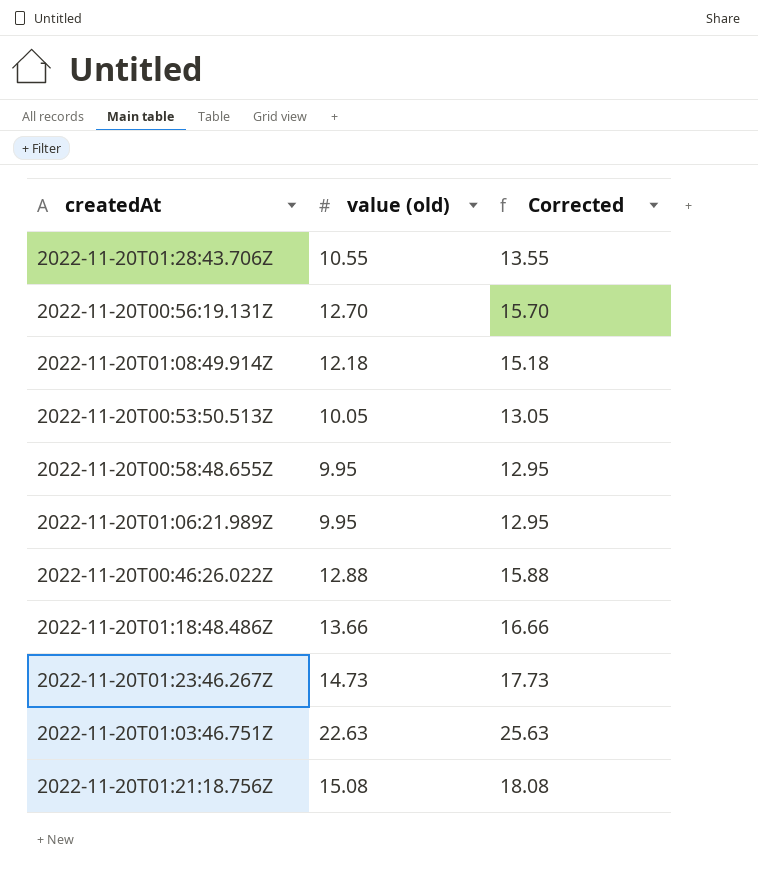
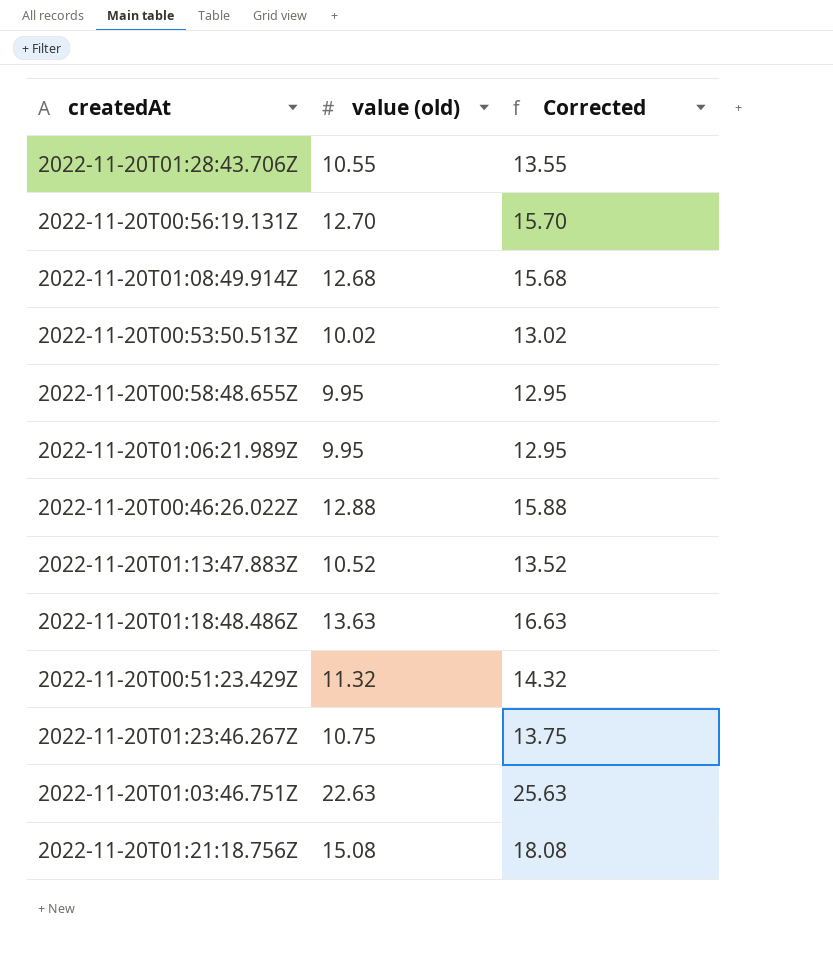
2022-11-20T01:08:49.914Z | value (old): 12.18 -> 12.68
2022-11-20T01:08:49.914Z | Corrected: 15.18 -> 15.68
2022-11-20T00:53:50.513Z | value (old): 10.05 -> 10.02
2022-11-20T00:53:50.513Z | Corrected: 13.05 -> 13.02
row 2022-11-20T01:13:47.883Z: none -> 10.52 | 13.52
2022-11-20T01:18:48.486Z | value (old): 13.66 -> 13.63
2022-11-20T01:18:48.486Z | Corrected: 16.66 -> 16.63
row 2022-11-20T00:51:23.429Z: none -> 11.32 | 14.32
2022-11-20T01:23:46.267Z | value (old): 14.73 -> 10.75
2022-11-20T01:23:46.267Z | Corrected: 17.73 -> 13.75

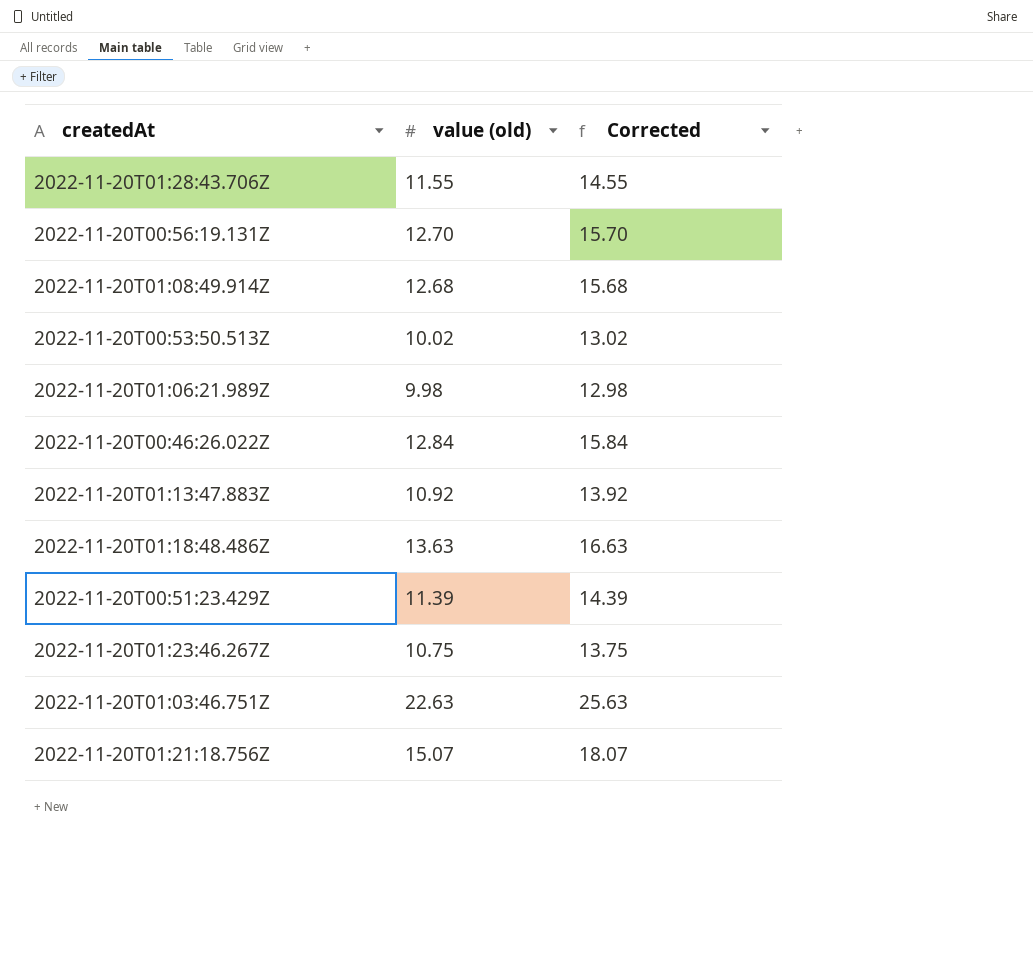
row 2022-11-20T00:58:48.655Z: 9.95 | 12.95 -> none
2022-11-20T01:28:43.706Z | value (old): 10.55 -> 11.55
2022-11-20T01:28:43.706Z | Corrected: 13.55 -> 14.55
2022-11-20T01:06:21.989Z | value (old): 9.95 -> 9.98
2022-11-20T01:06:21.989Z | Corrected: 12.95 -> 12.98
2022-11-20T00:46:26.022Z | value (old): 12.88 -> 12.84
2022-11-20T00:46:26.022Z | Corrected: 15.88 -> 15.84
2022-11-20T01:13:47.883Z | value (old): 10.52 -> 10.92
2022-11-20T01:13:47.883Z | Corrected: 13.52 -> 13.92
2022-11-20T00:51:23.429Z | value (old): 11.32 -> 11.39
2022-11-20T00:51:23.429Z | Corrected: 14.32 -> 14.39
2022-11-20T01:21:18.756Z | value (old): 15.08 -> 15.07
2022-11-20T01:21:18.756Z | Corrected: 18.08 -> 18.07

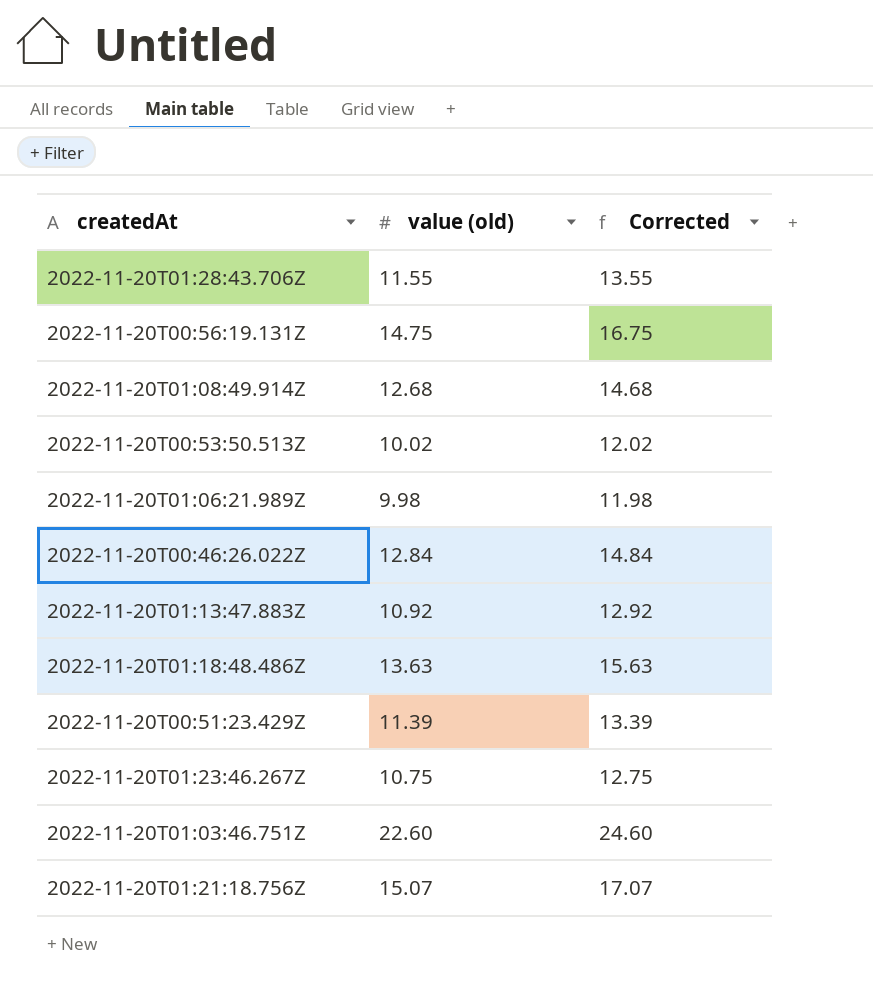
column Corrected | formula: [value (old)] + 3 -> [value (old)] + 2
2022-11-20T00:56:19.131Z | value (old): 12.70 -> 14.75
2022-11-20T01:03:46.751Z | value (old): 22.63 -> 22.60

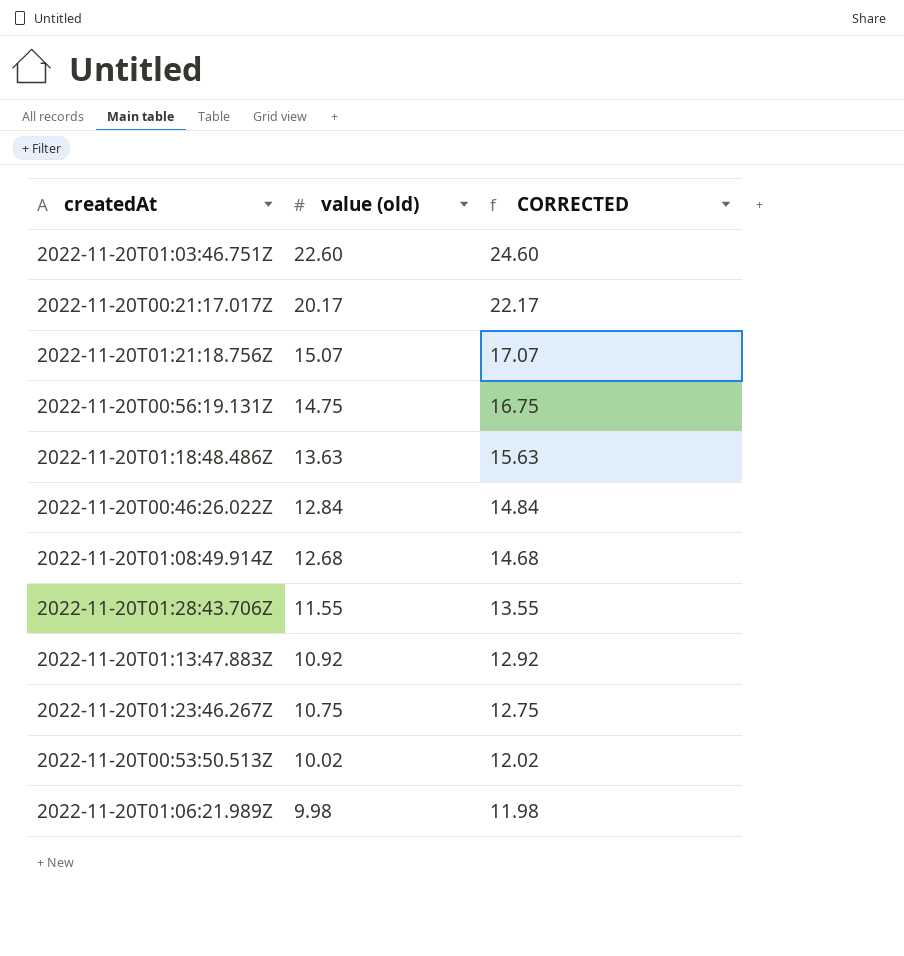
row order: none -> value (old) descending
column name: Corrected -> CORRECTED
row 2022-11-20T00:51:23.429Z: 11.39 | 13.39 -> none
row 2022-11-20T00:21:17.017Z: none -> 20.17 | 22.17

